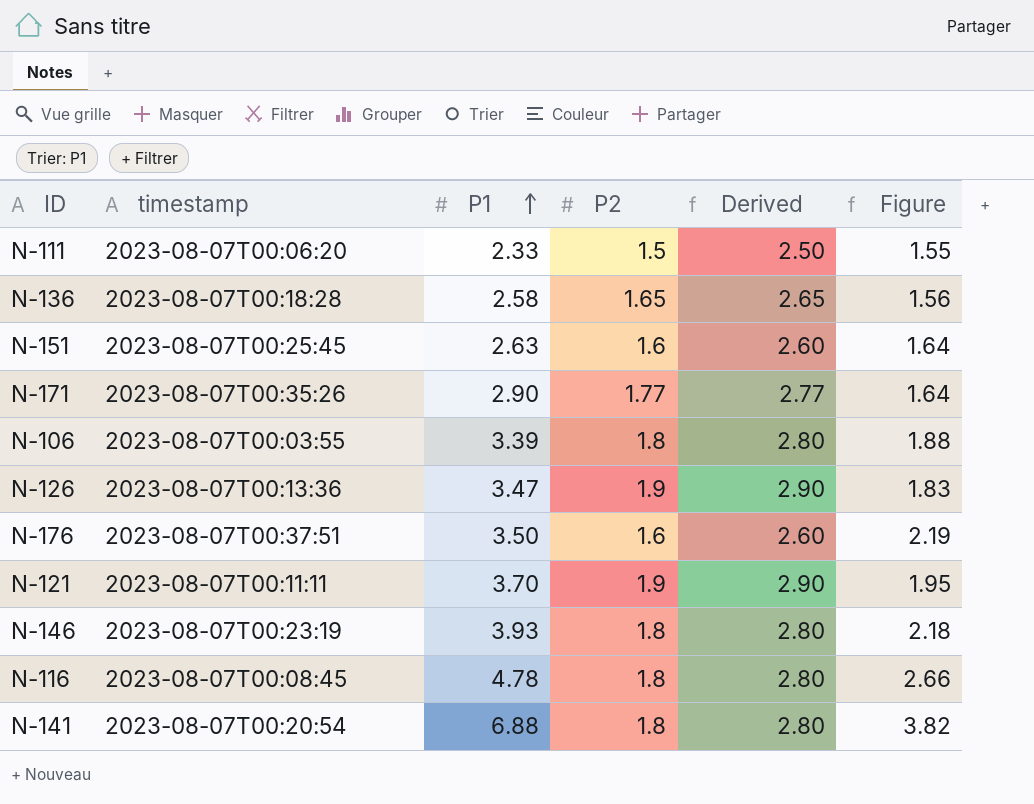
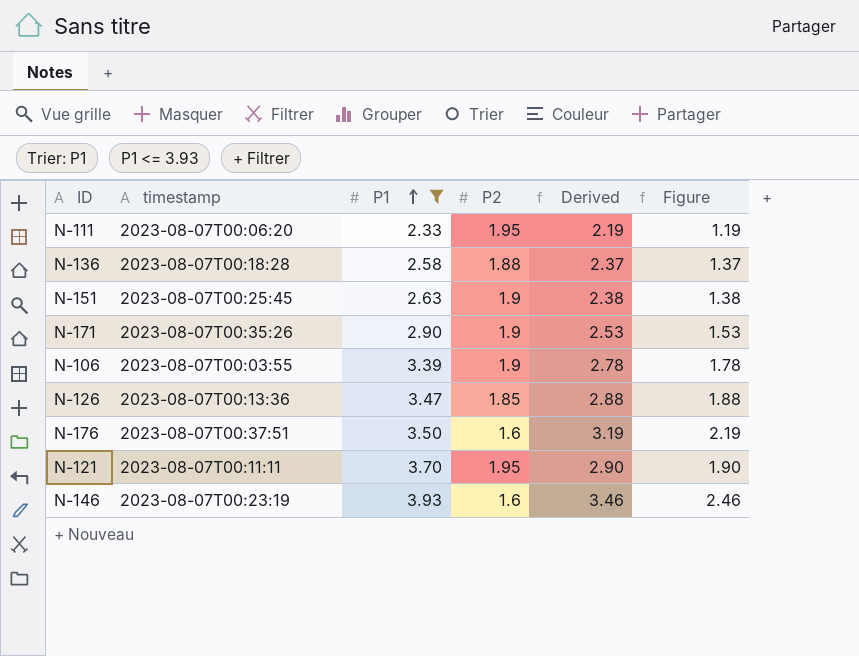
filter: none -> P1 <= 3.93
column Derived | formula: [P2] + 1 -> [Figure] + 1
N-111 | P2: 1.5 -> 1.95
N-111 | Figure: 1.55 -> 1.19
N-136 | P2: 1.65 -> 1.88
N-136 | Figure: 1.56 -> 1.37
N-151 | P2: 1.6 -> 1.9
N-151 | Figure: 1.64 -> 1.38
N-171 | P2: 1.77 -> 1.9
N-171 | Figure: 1.64 -> 1.53
N-106 | P2: 1.8 -> 1.9
N-106 | Figure: 1.88 -> 1.78
N-126 | P2: 1.9 -> 1.85
N-126 | Figure: 1.83 -> 1.88
N-121 | P2: 1.9 -> 1.95
N-121 | Figure: 1.95 -> 1.90
N-146 | P2: 1.8 -> 1.6
N-146 | Figure: 2.18 -> 2.46

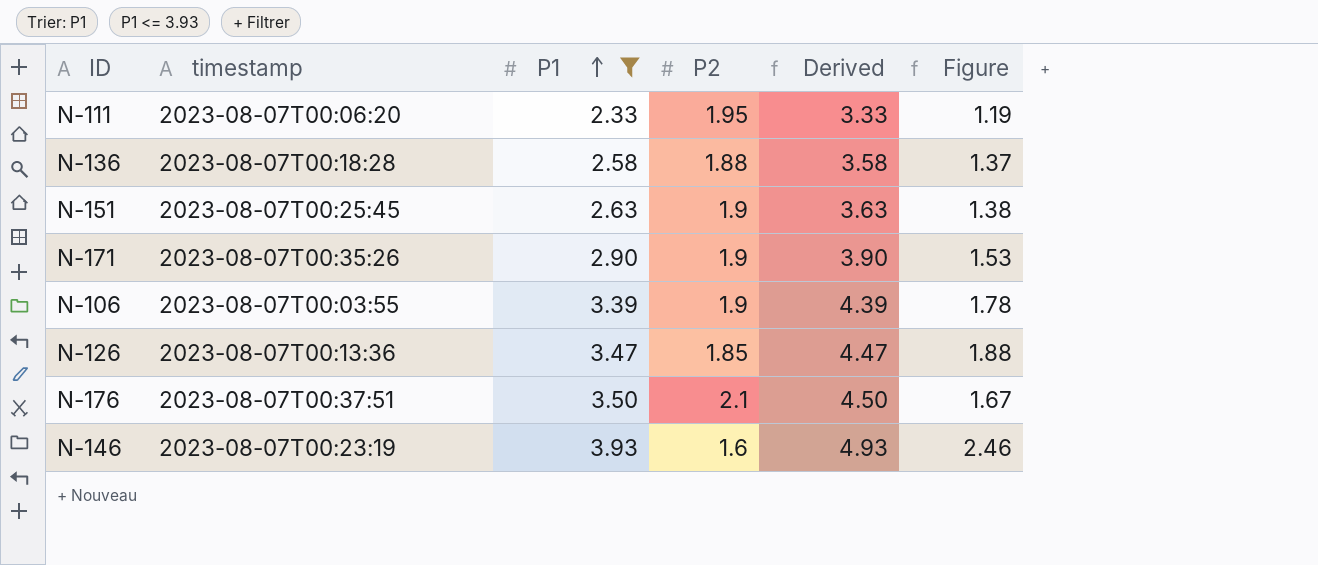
column Derived | formula: [Figure] + 1 -> [P1] + 1
row N-121: 2023-08-07T00:11:11 | 3.70 | 1.95 | 2.90 | 1.90 -> none
N-176 | P2: 1.6 -> 2.1
N-176 | Figure: 2.19 -> 1.67

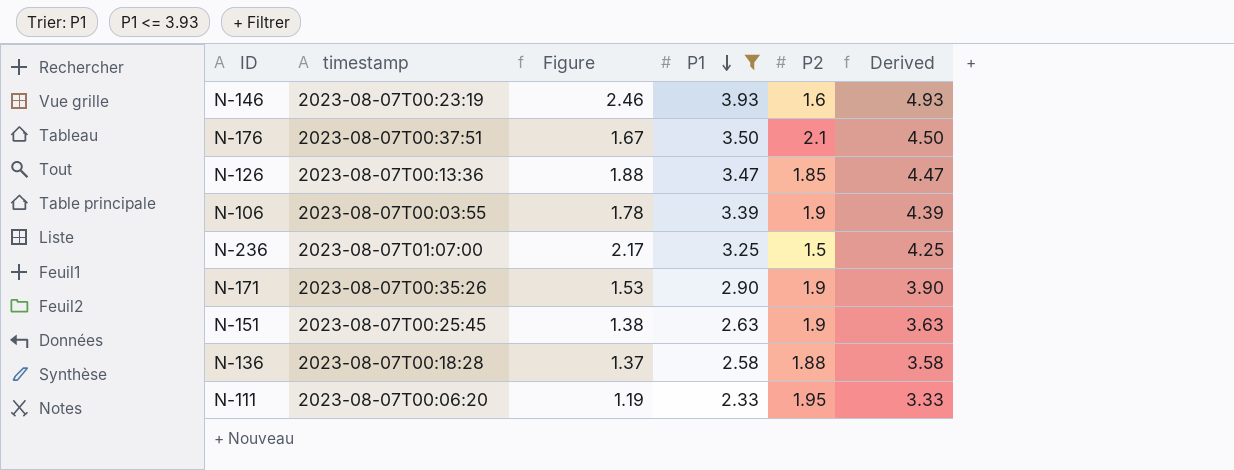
row order: P1 ascending -> P1 descending
column Figure | position: 6 -> 3
row N-236: none -> 2023-08-07T01:07:00 | 2.17 | 3.25 | 1.5 | 4.25

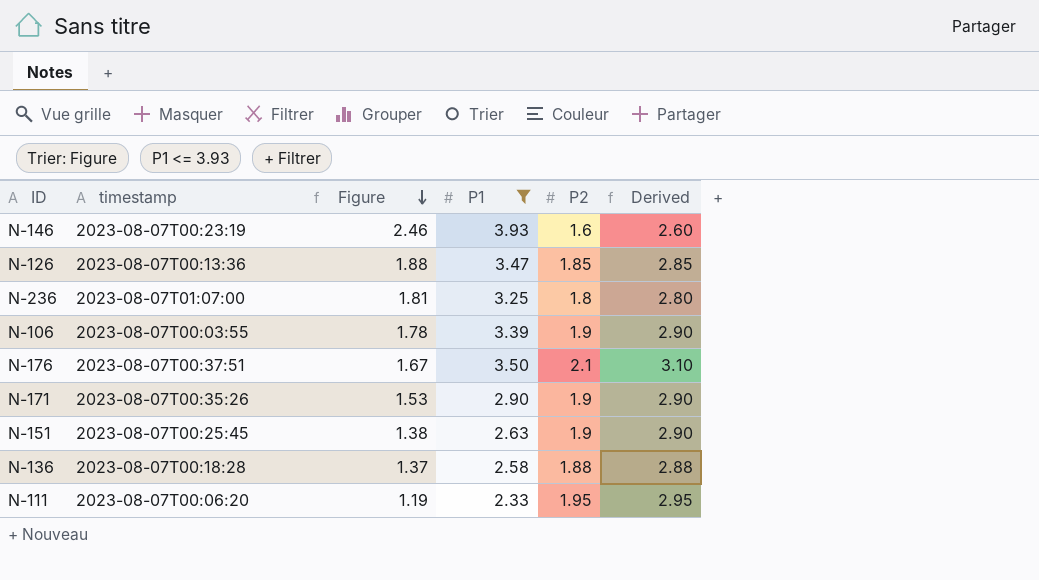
row order: P1 descending -> Figure descending
column Derived | formula: [P1] + 1 -> [P2] + 1
N-236 | Figure: 2.17 -> 1.81
N-236 | P2: 1.5 -> 1.8

